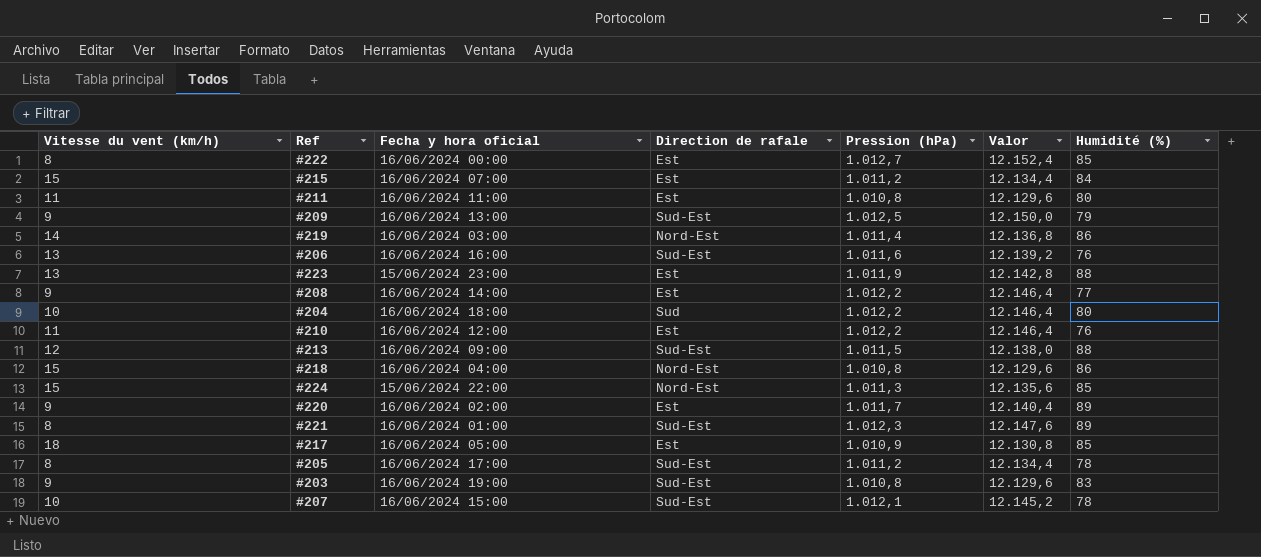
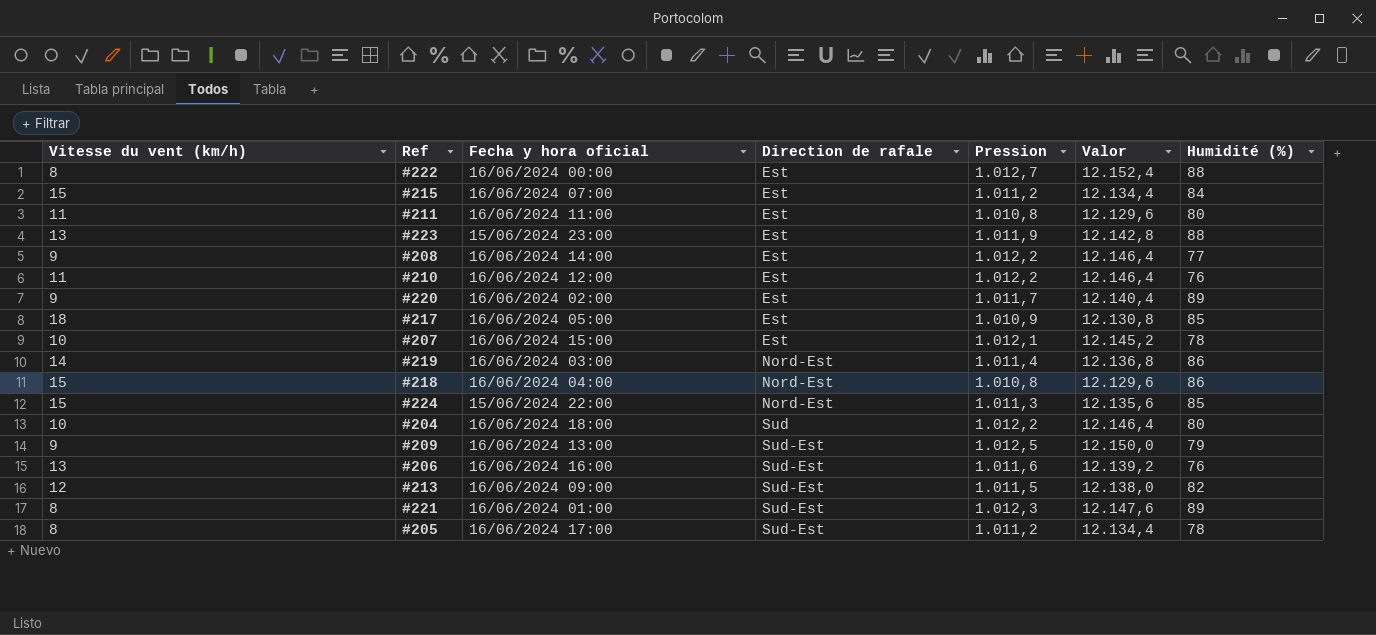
row order: none -> Direction de rafale ascending
column name: Pression (hPa) -> Pression
row #203: 9 | 16/06/2024 19:00 | Sud-Est | 1.010,8 | 12.129,6 | 83 -> none
#222 | Humidité (%): 85 -> 88
#207 | Direction de rafale: Sud-Est -> Est
#213 | Humidité (%): 88 -> 82

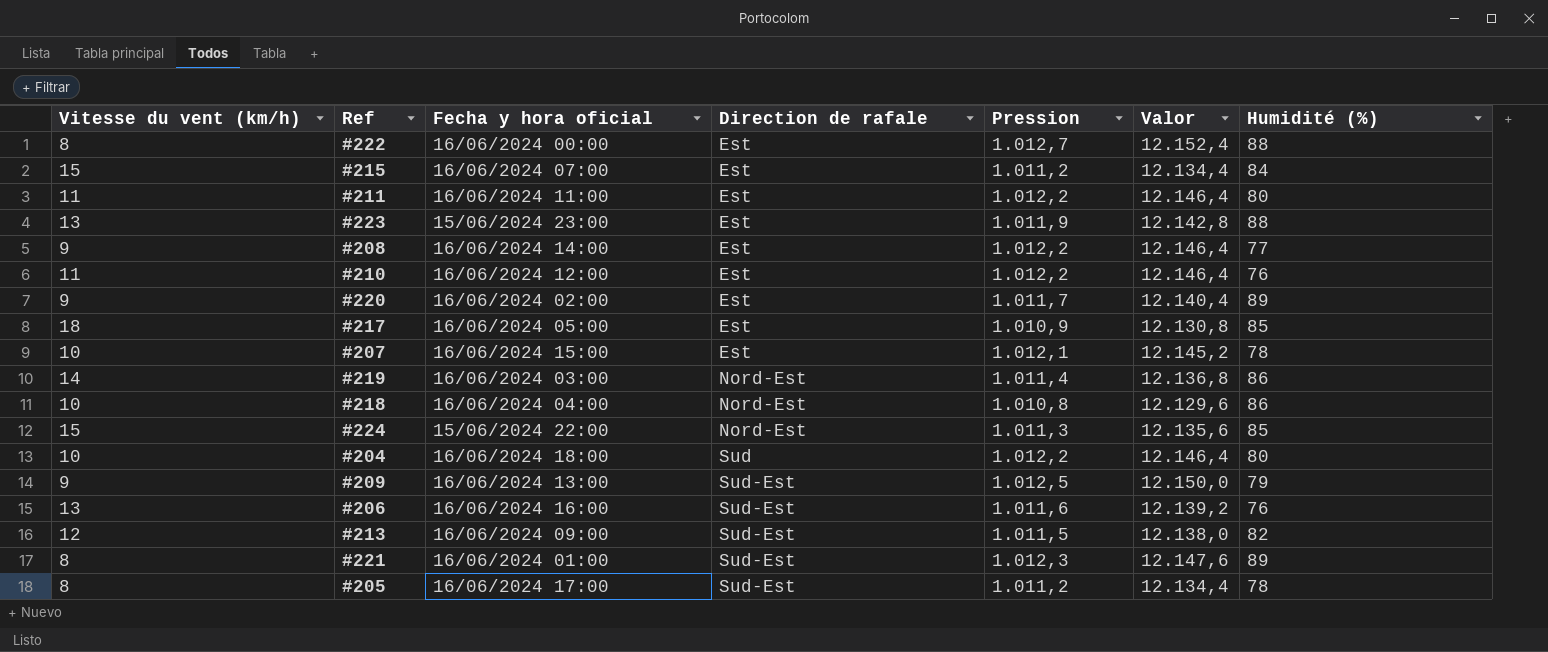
#211 | Pression: 1.010,8 -> 1.012,2
#211 | Valor: 12.129,6 -> 12.146,4
#218 | Vitesse du vent (km/h): 15 -> 10

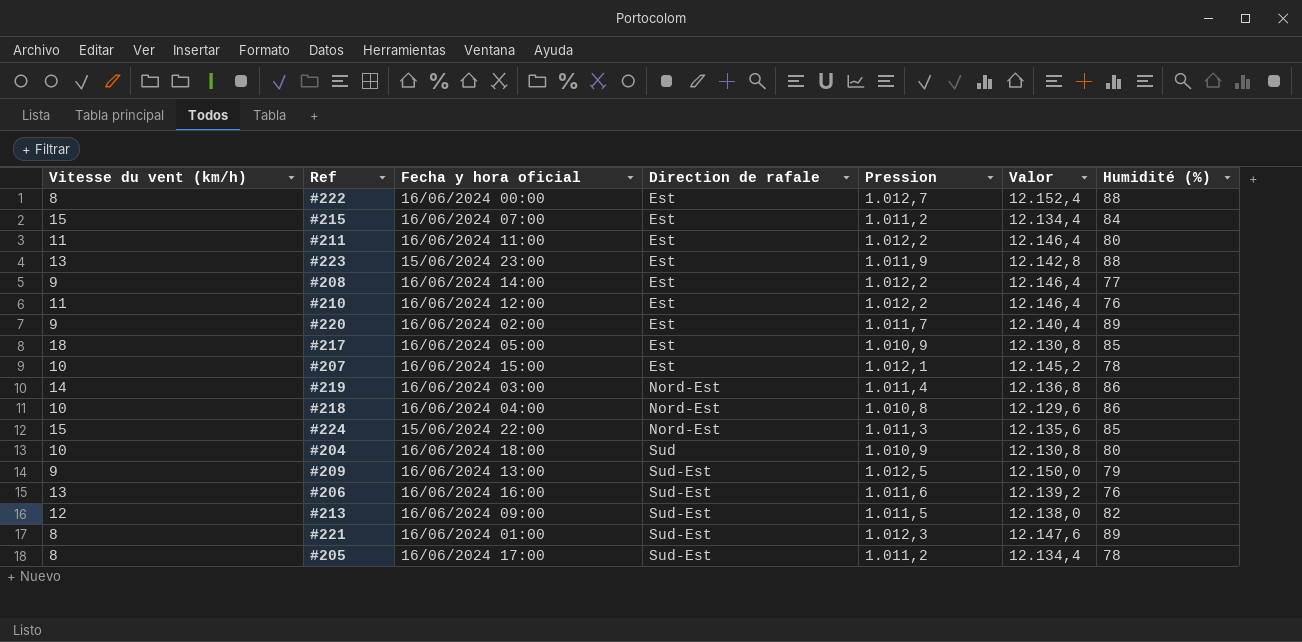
#204 | Pression: 1.012,2 -> 1.010,9
#204 | Valor: 12.146,4 -> 12.130,8

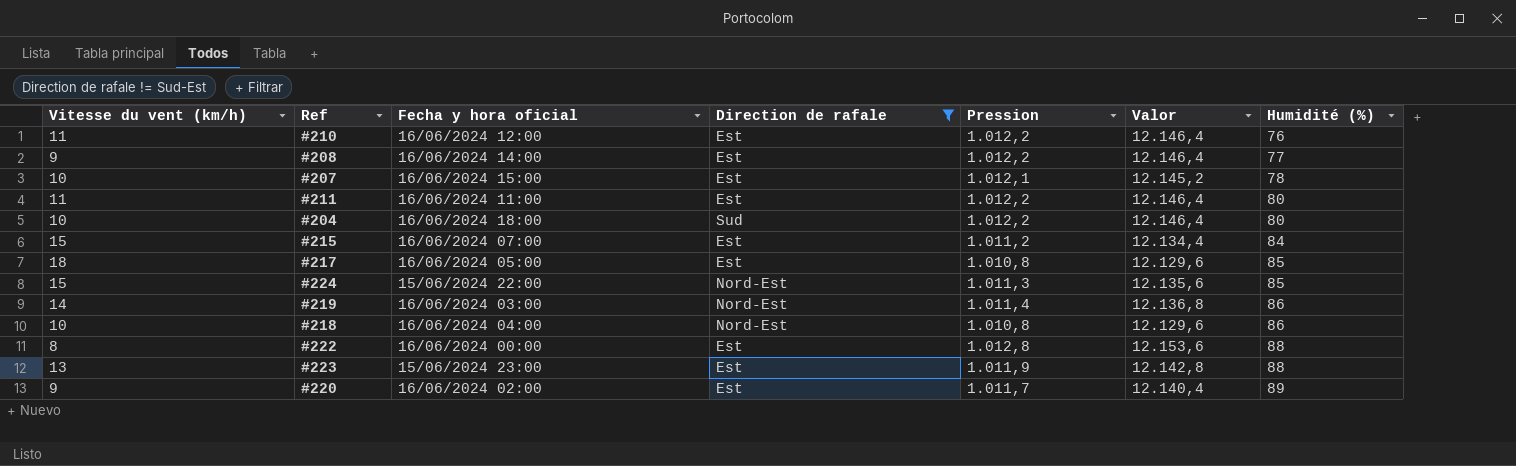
filter: none -> Direction de rafale != Sud-Est
row order: Direction de rafale ascending -> Humidité (%) ascending
#204 | Pression: 1.010,9 -> 1.012,2
#204 | Valor: 12.130,8 -> 12.146,4
#217 | Pression: 1.010,9 -> 1.010,8
#217 | Valor: 12.130,8 -> 12.129,6
#222 | Pression: 1.012,7 -> 1.012,8
#222 | Valor: 12.152,4 -> 12.153,6

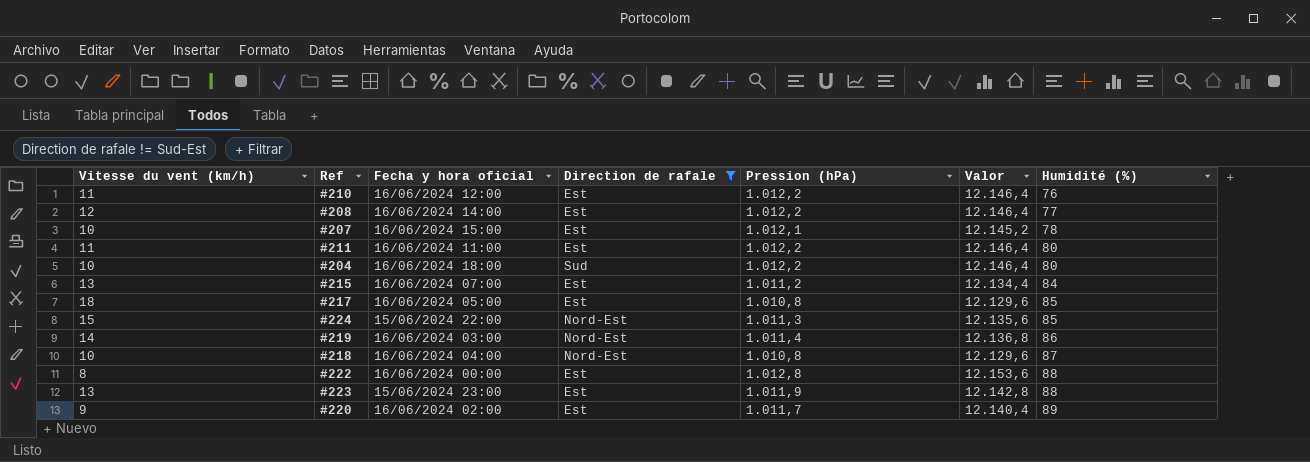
column name: Pression -> Pression (hPa)
#208 | Vitesse du vent (km/h): 9 -> 12
#215 | Vitesse du vent (km/h): 15 -> 13
#218 | Humidité (%): 86 -> 87

